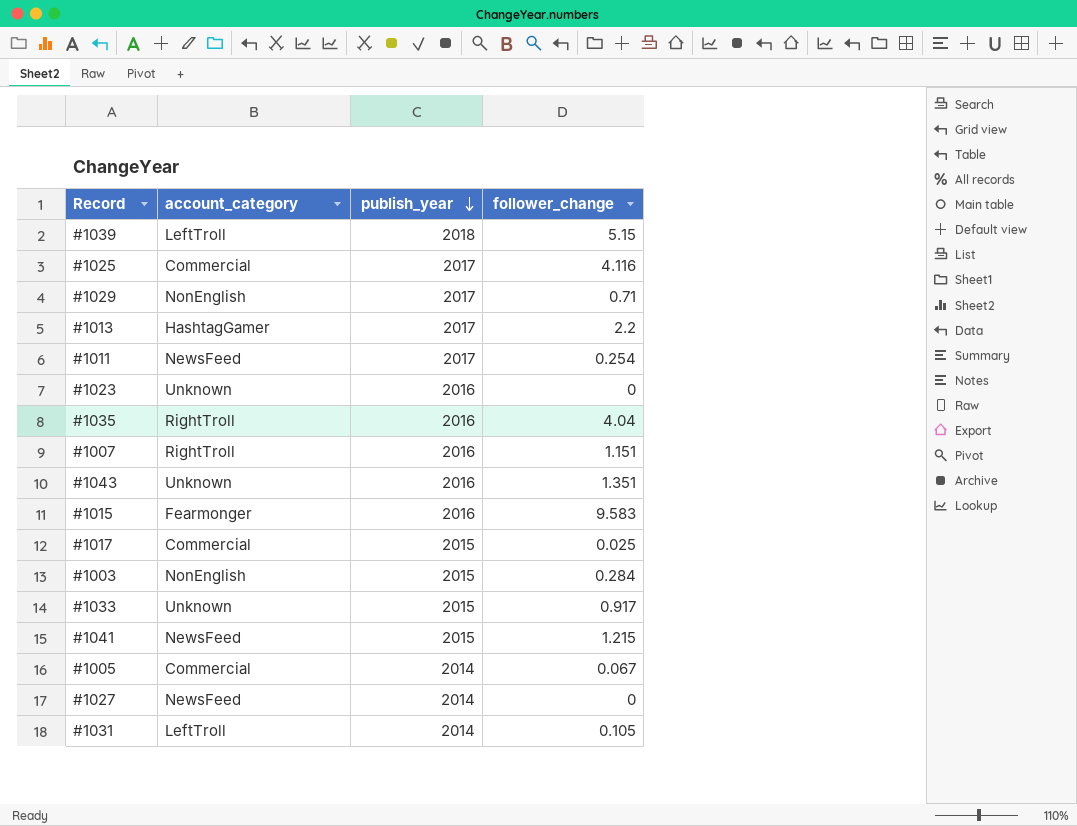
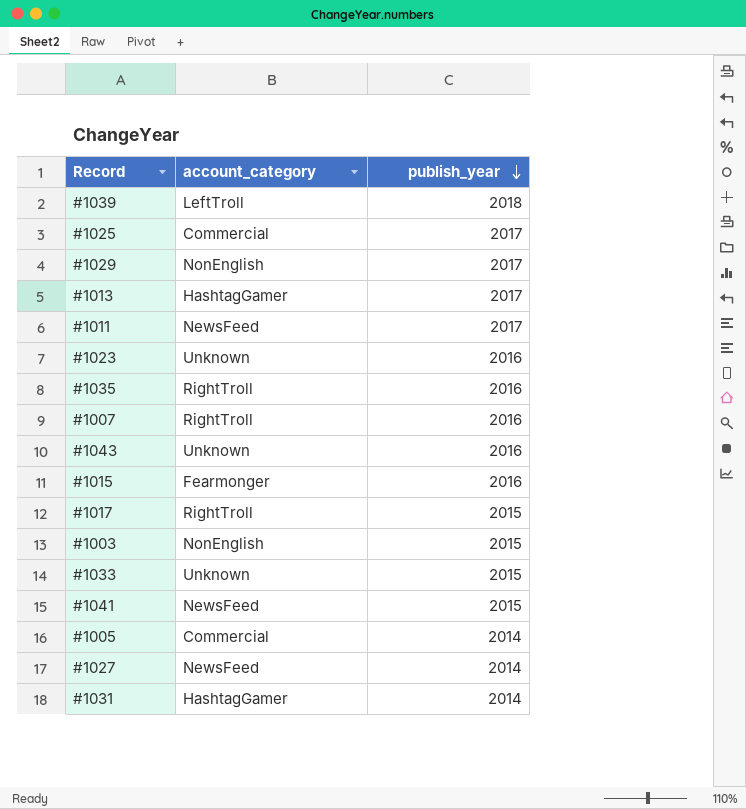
column follower_change | position: 4 -> none
#1017 | account_category: Commercial -> RightTroll
#1031 | account_category: LeftTroll -> HashtagGamer

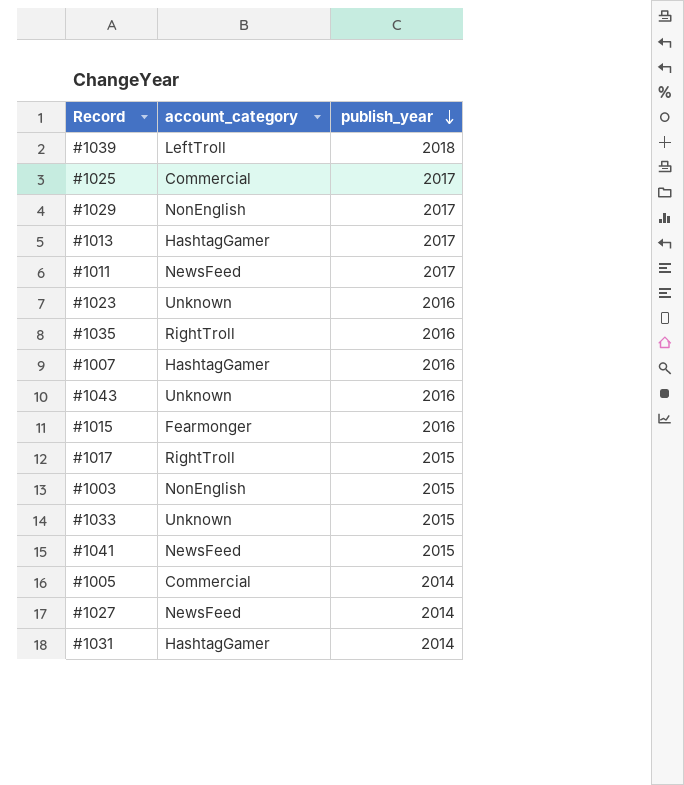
#1007 | account_category: RightTroll -> HashtagGamer

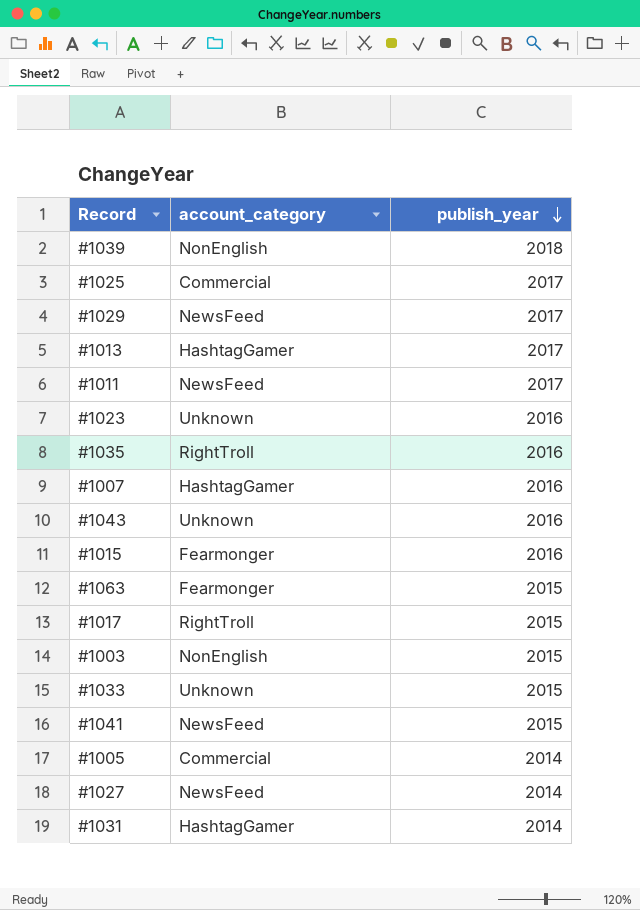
#1039 | account_category: LeftTroll -> NonEnglish
#1029 | account_category: NonEnglish -> NewsFeed
row #1063: none -> Fearmonger | 2015

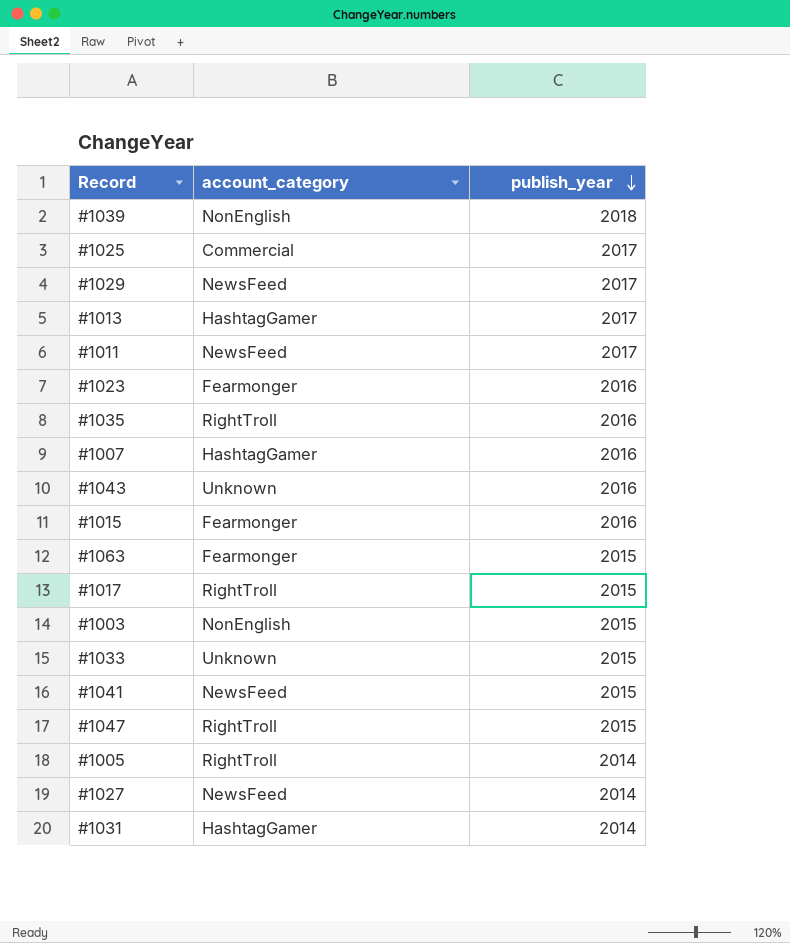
#1023 | account_category: Unknown -> Fearmonger
row #1047: none -> RightTroll | 2015
#1005 | account_category: Commercial -> RightTroll

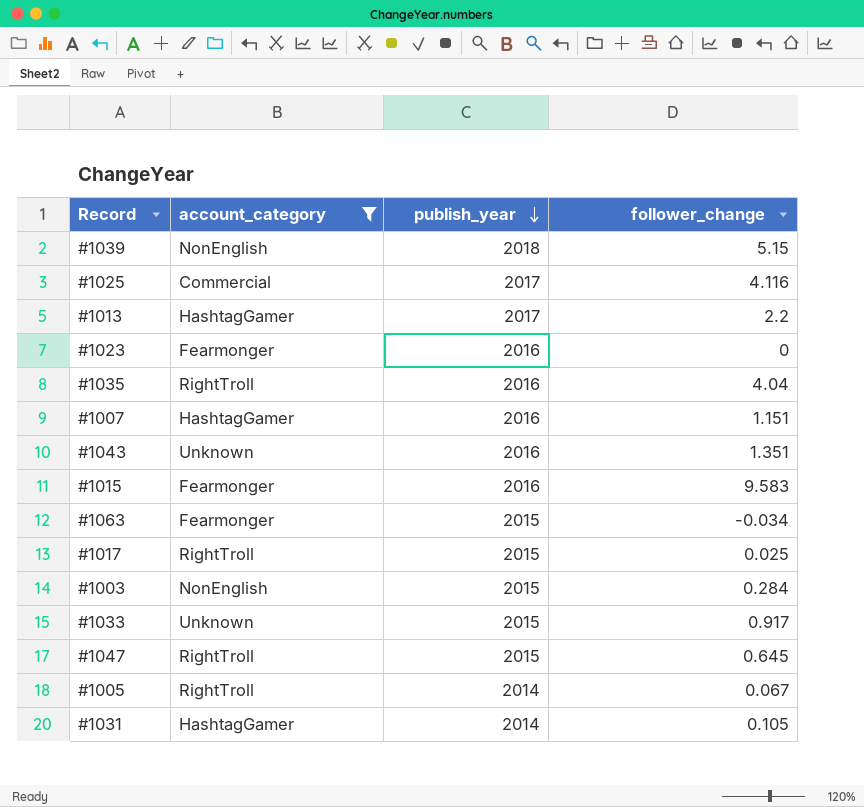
filter: none -> account_category != NewsFeed
column follower_change | position: none -> 4

